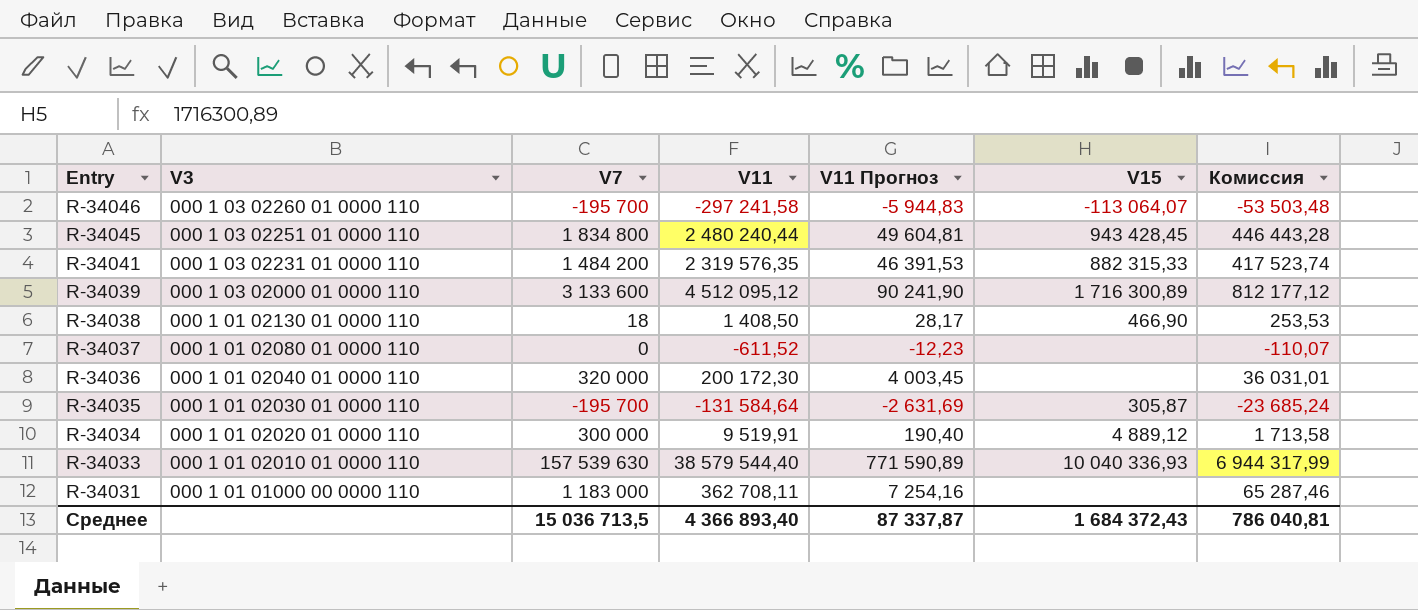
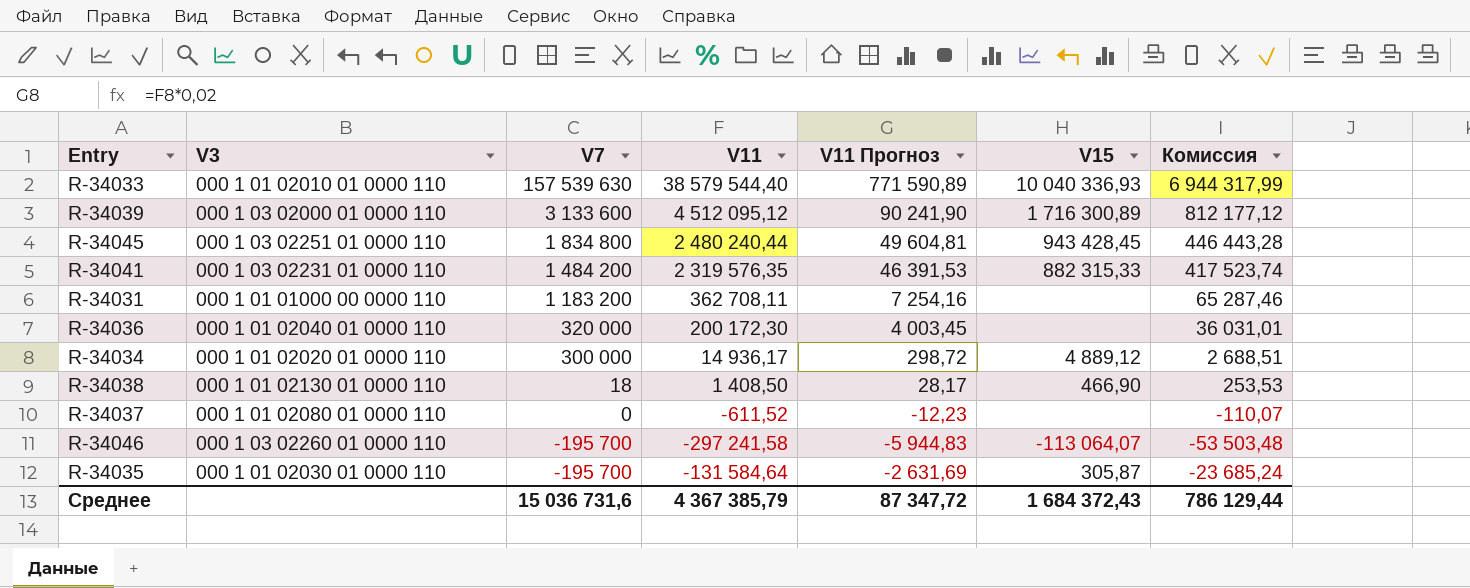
row order: Entry descending -> V7 descending
R-34031 | V7: 1 183 000 -> 1 183 200
R-34034 | V11: 9 519,91 -> 14 936,17
R-34034 | V11 Прогноз: 190,40 -> 298,72
R-34034 | Комиссия: 1 713,58 -> 2 688,51
Среднее | V7: 15 036 713,5 -> 15 036 731,6
Среднее | V11: 4 366 893,40 -> 4 367 385,79
Среднее | V11 Прогноз: 87 337,87 -> 87 347,72
Среднее | Комиссия: 786 040,81 -> 786 129,44

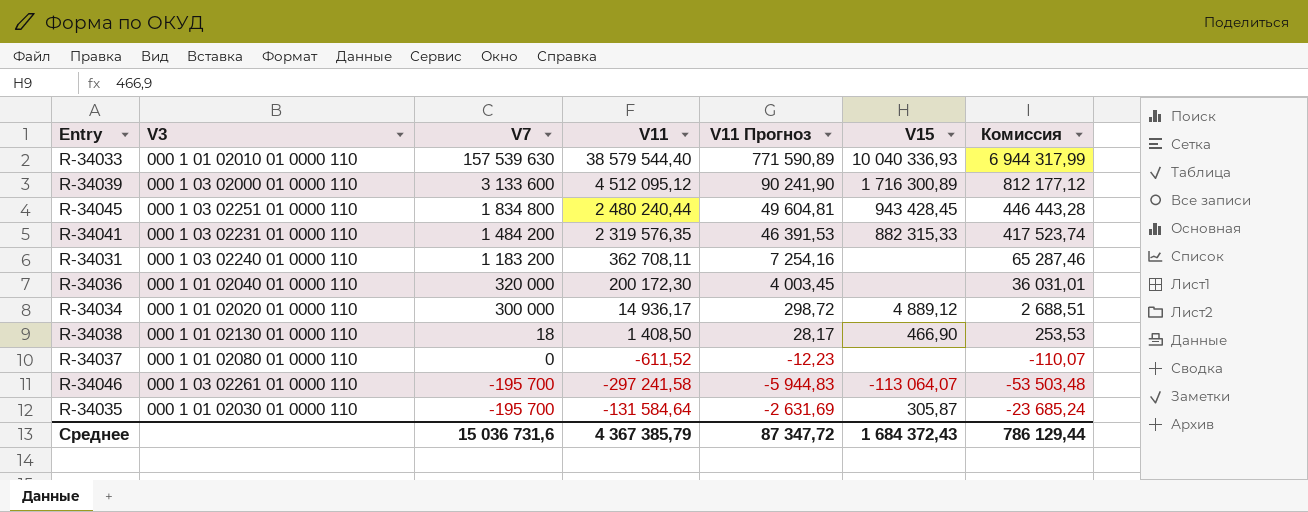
R-34031 | V3: 000 1 01 01000 00 0000 110 -> 000 1 03 02240 01 0000 110
R-34046 | V3: 000 1 03 02260 01 0000 110 -> 000 1 03 02261 01 0000 110

